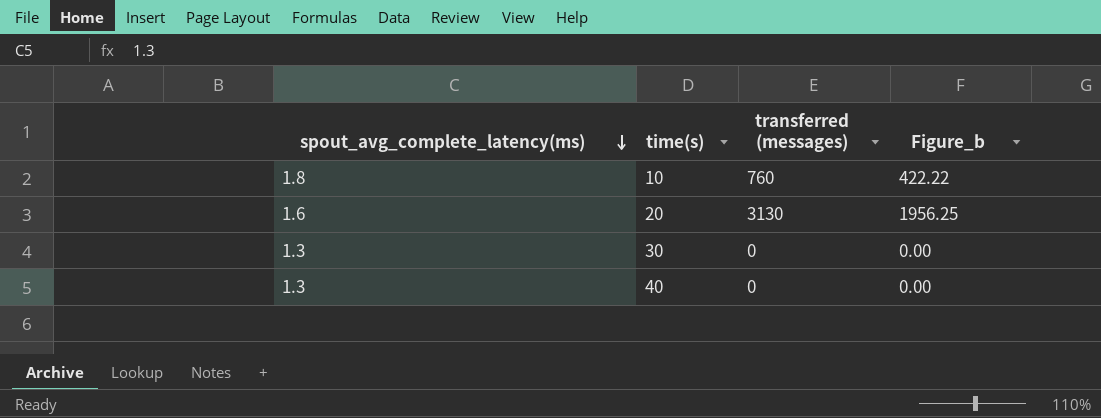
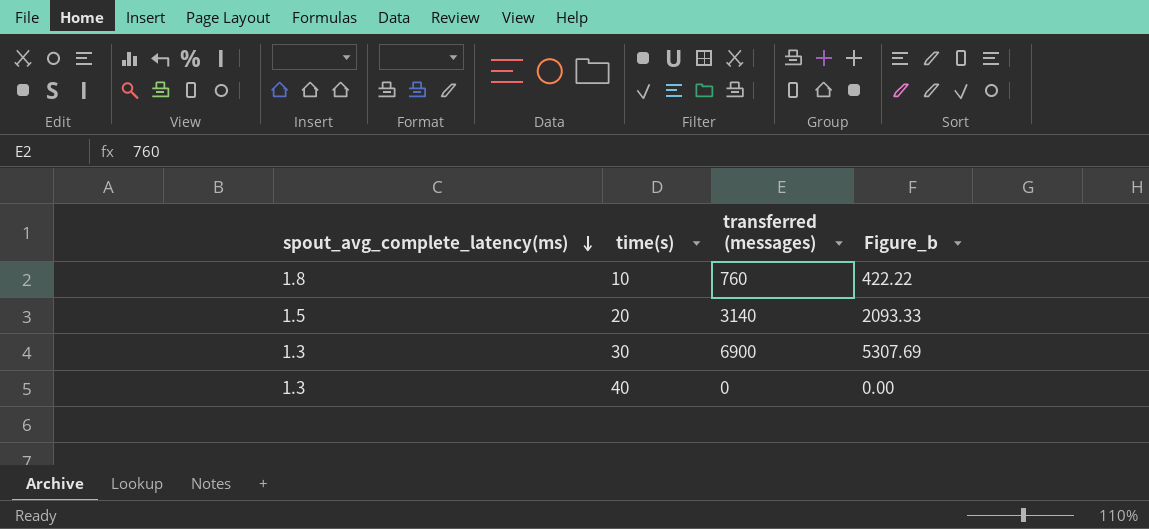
20 | spout_avg_complete_latency(ms): 1.6 -> 1.5
20 | transferred (messages): 3130 -> 3140
20 | Figure_b: 1956.25 -> 2093.33
30 | transferred (messages): 0 -> 6900
30 | Figure_b: 0.00 -> 5307.69

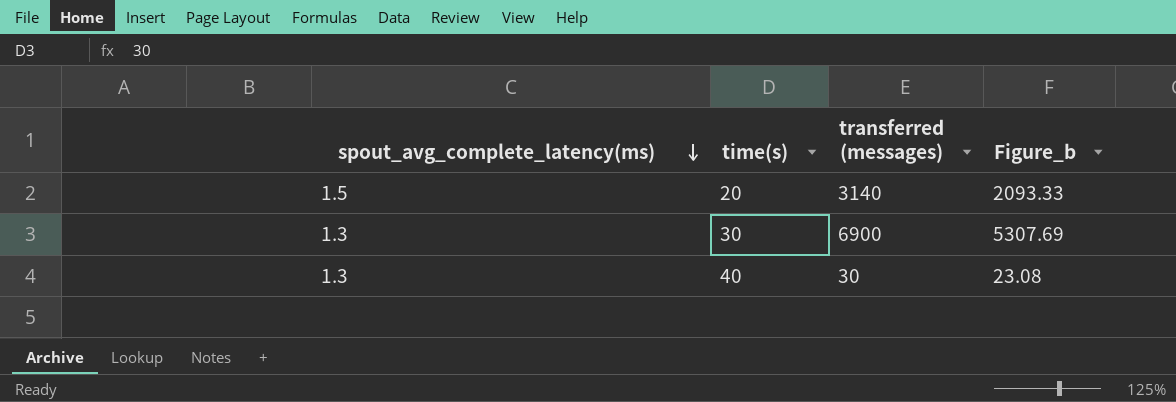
row 10: 1.8 | 760 | 422.22 -> none
40 | transferred (messages): 0 -> 30
40 | Figure_b: 0.00 -> 23.08

